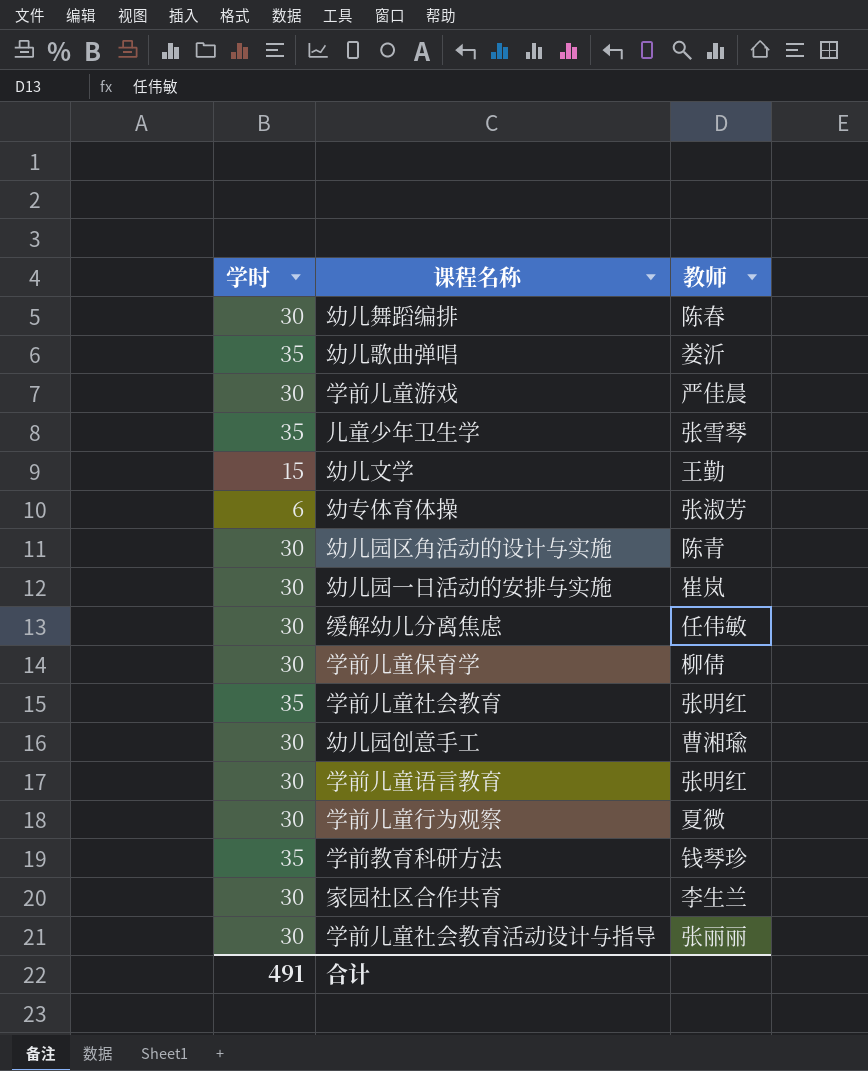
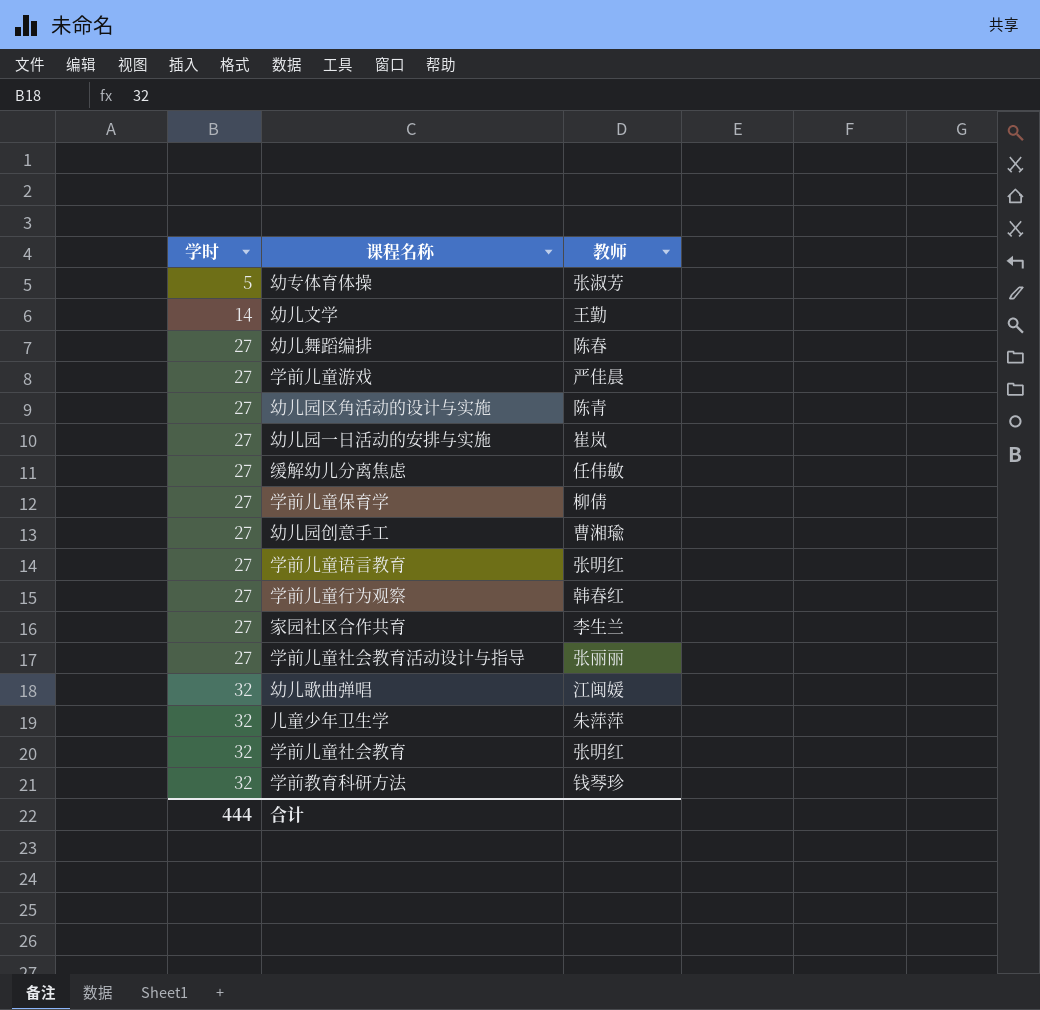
row order: none -> 学时 ascending
幼专体育体操 | 学时: 6 -> 5
幼儿文学 | 学时: 15 -> 14
幼儿舞蹈编排 | 学时: 30 -> 27
学前儿童游戏 | 学时: 30 -> 27
幼儿园区角活动的设计与实施 | 学时: 30 -> 27
幼儿园一日活动的安排与实施 | 学时: 30 -> 27
缓解幼儿分离焦虑 | 学时: 30 -> 27
学前儿童保育学 | 学时: 30 -> 27
幼儿园创意手工 | 学时: 30 -> 27
学前儿童语言教育 | 学时: 30 -> 27
学前儿童行为观察 | 学时: 30 -> 27
学前儿童行为观察 | 教师: 夏微 -> 韩春红
家园社区合作共育 | 学时: 30 -> 27
学前儿童社会教育活动设计与指导 | 学时: 30 -> 27
幼儿歌曲弹唱 | 学时: 35 -> 32
幼儿歌曲弹唱 | 教师: 娄沂 -> 江闽媛
儿童少年卫生学 | 学时: 35 -> 32
儿童少年卫生学 | 教师: 张雪琴 -> 朱萍萍
学前儿童社会教育 | 学时: 35 -> 32
学前教育科研方法 | 学时: 35 -> 32
合计 | 学时: 491 -> 444

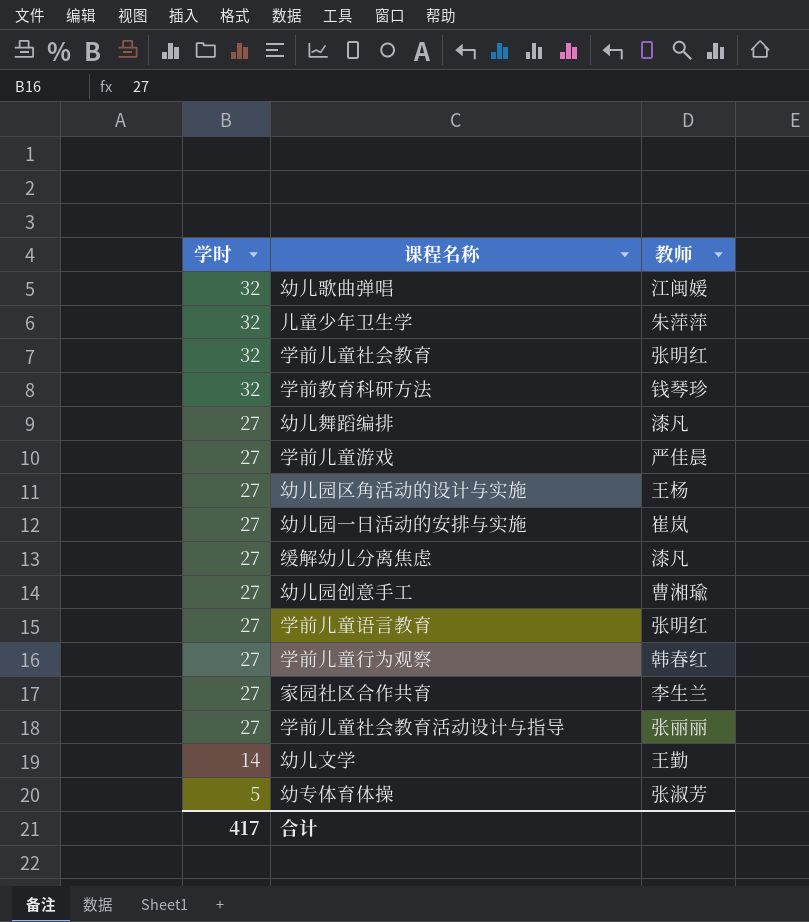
row order: 学时 ascending -> 学时 descending
row 学前儿童保育学: 27 | 柳倩 -> none
幼儿舞蹈编排 | 教师: 陈春 -> 漆凡
幼儿园区角活动的设计与实施 | 教师: 陈青 -> 王杨
缓解幼儿分离焦虑 | 教师: 任伟敏 -> 漆凡
合计 | 学时: 444 -> 417

